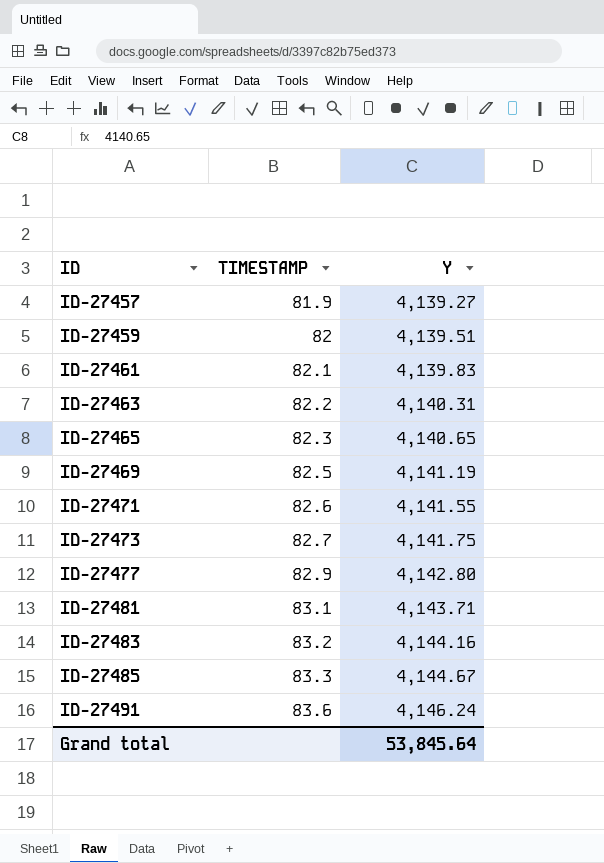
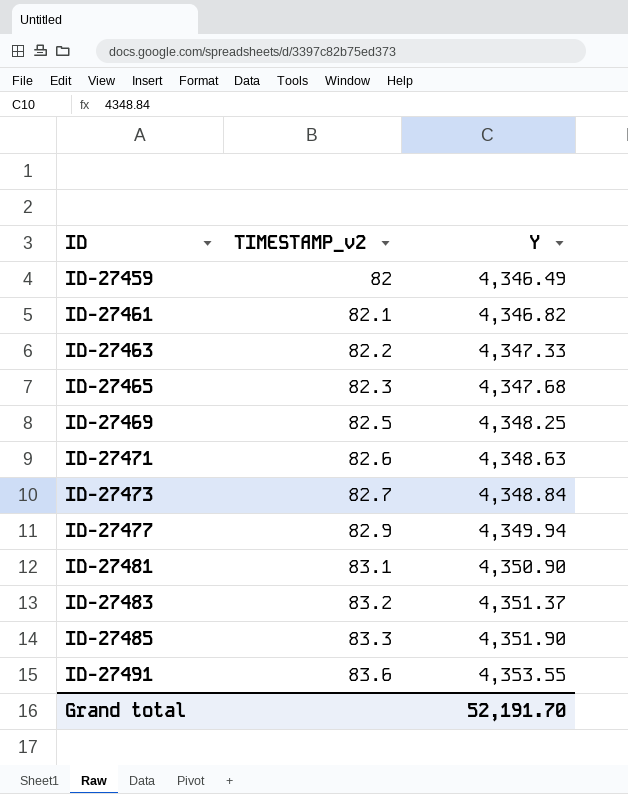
column name: TIMESTAMP -> TIMESTAMP_v2
row ID-27457: 81.9 | 4,139.27 -> none
ID-27459 | Y: 4,139.51 -> 4,346.49
ID-27461 | Y: 4,139.83 -> 4,346.82
ID-27463 | Y: 4,140.31 -> 4,347.33
ID-27465 | Y: 4,140.65 -> 4,347.68
ID-27469 | Y: 4,141.19 -> 4,348.25
ID-27471 | Y: 4,141.55 -> 4,348.63
ID-27473 | Y: 4,141.75 -> 4,348.84
ID-27477 | Y: 4,142.80 -> 4,349.94
ID-27481 | Y: 4,143.71 -> 4,350.90
ID-27483 | Y: 4,144.16 -> 4,351.37
ID-27485 | Y: 4,144.67 -> 4,351.90
ID-27491 | Y: 4,146.24 -> 4,353.55
Grand total | Y: 53,845.64 -> 52,191.70

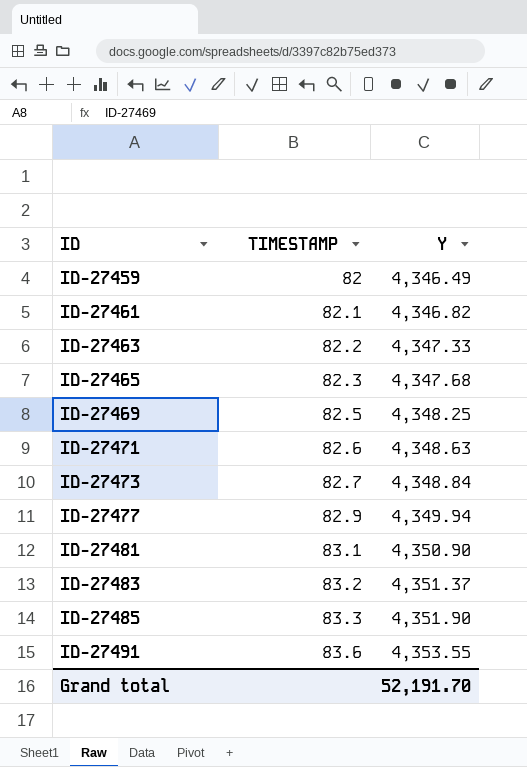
column name: TIMESTAMP_v2 -> TIMESTAMP

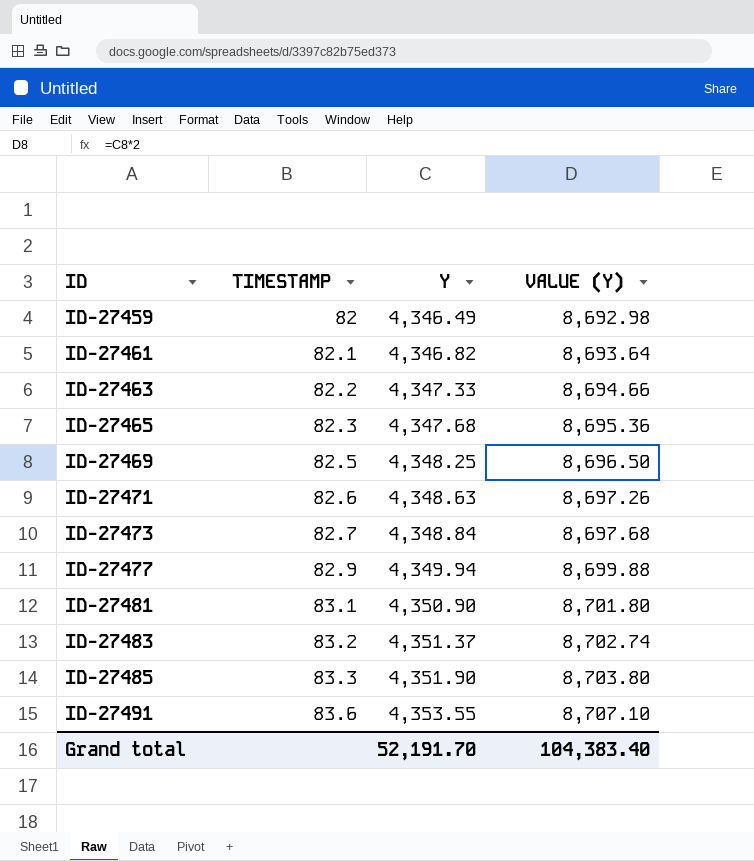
column VALUE (Y) | formula: none -> [Y] * 2

